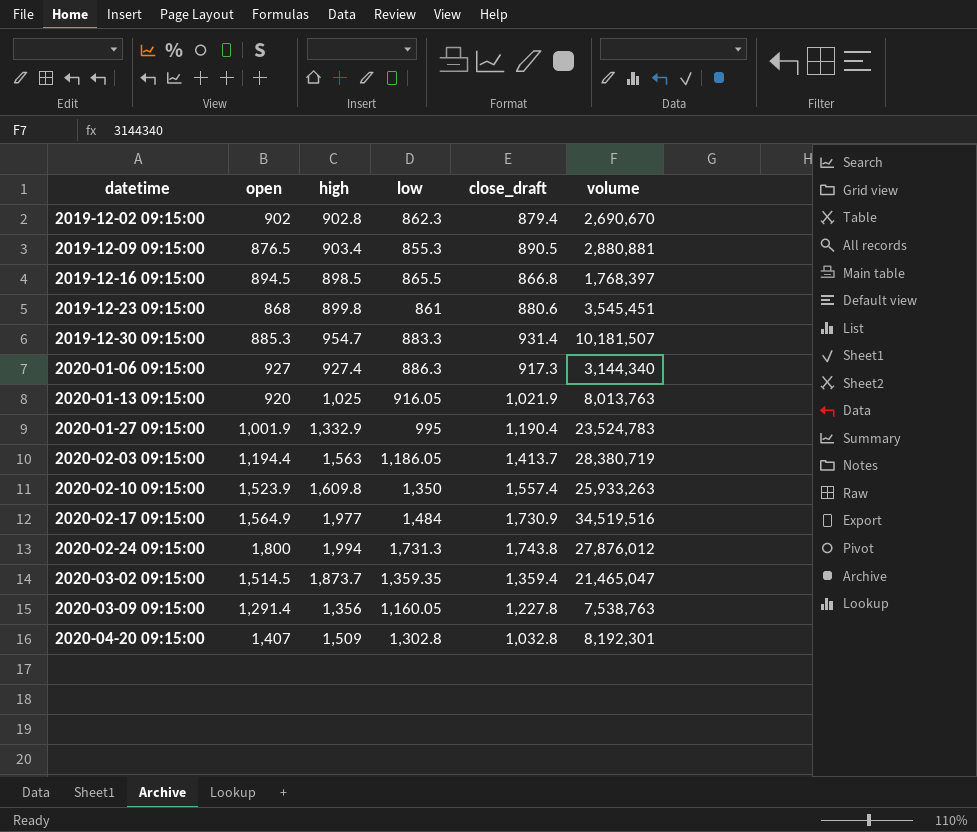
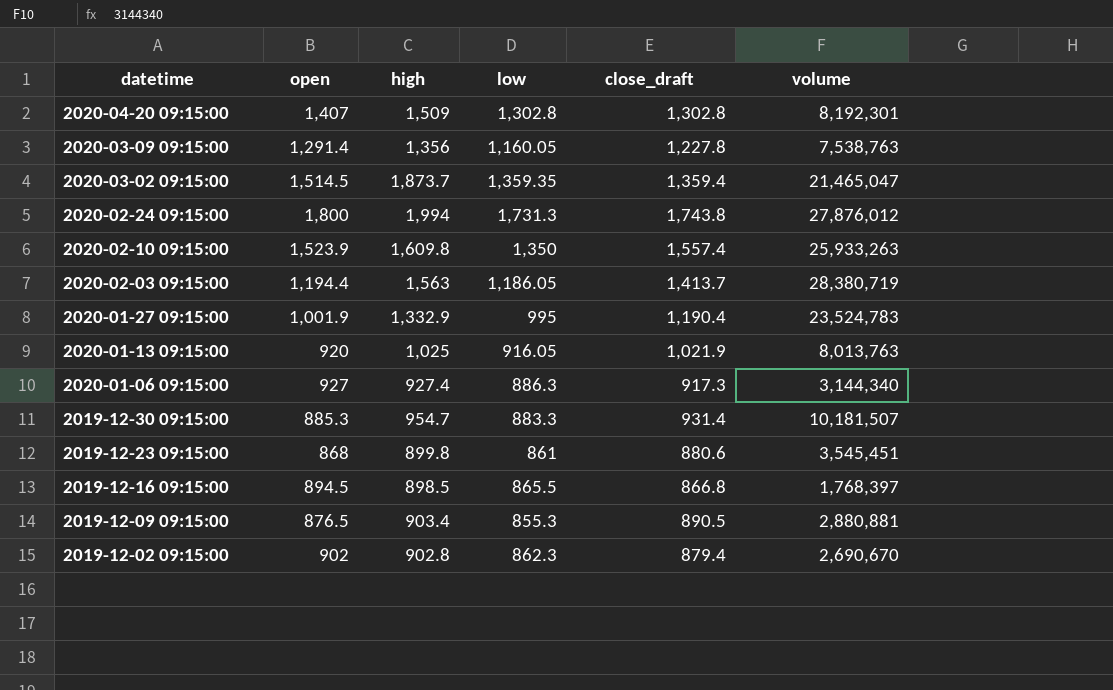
row order: datetime ascending -> datetime descending
row 2020-02-17 09:15:00: 1,564.9 | 1,977 | 1,484 | 1,730.9 | 34,519,516 -> none
2020-04-20 09:15:00 | close_draft: 1,032.8 -> 1,302.8

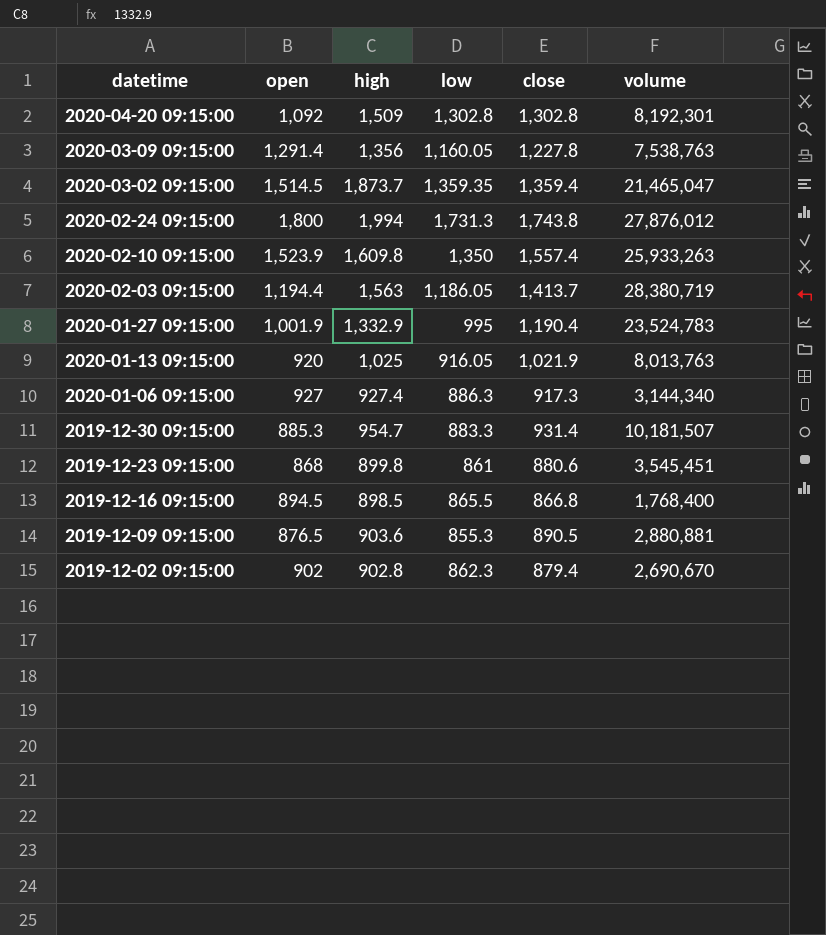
column name: close_draft -> close
2020-04-20 09:15:00 | open: 1,407 -> 1,092
2019-12-16 09:15:00 | volume: 1,768,397 -> 1,768,400
2019-12-09 09:15:00 | high: 903.4 -> 903.6

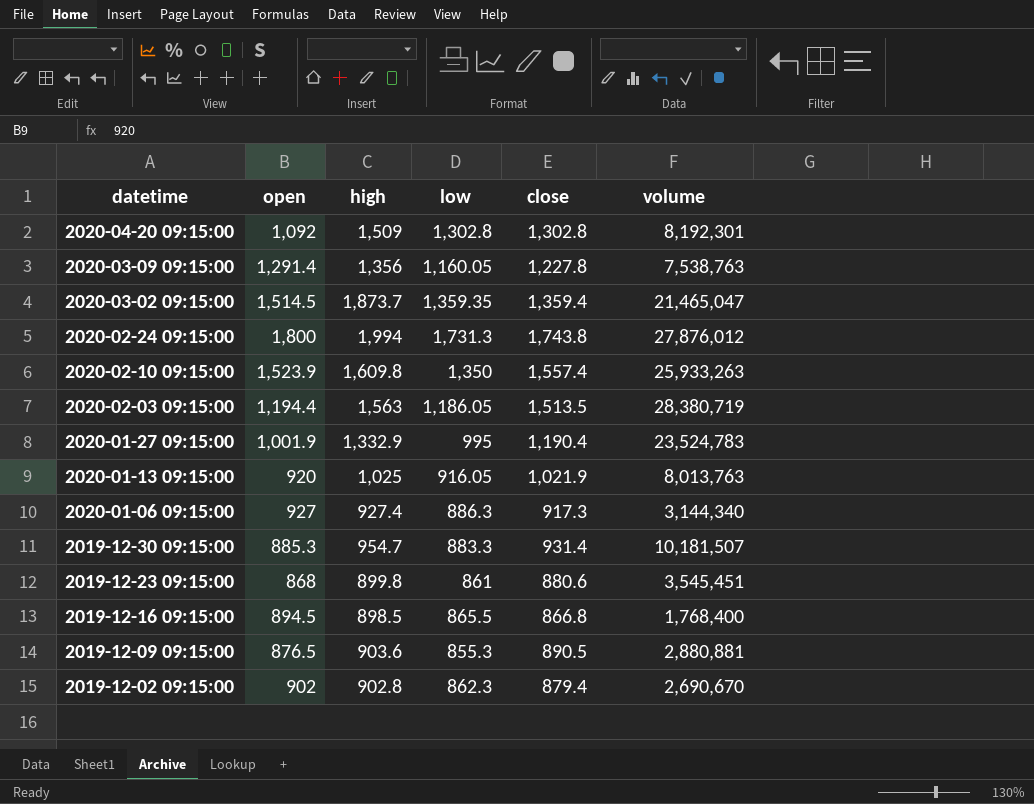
2020-02-03 09:15:00 | close: 1,413.7 -> 1,513.5

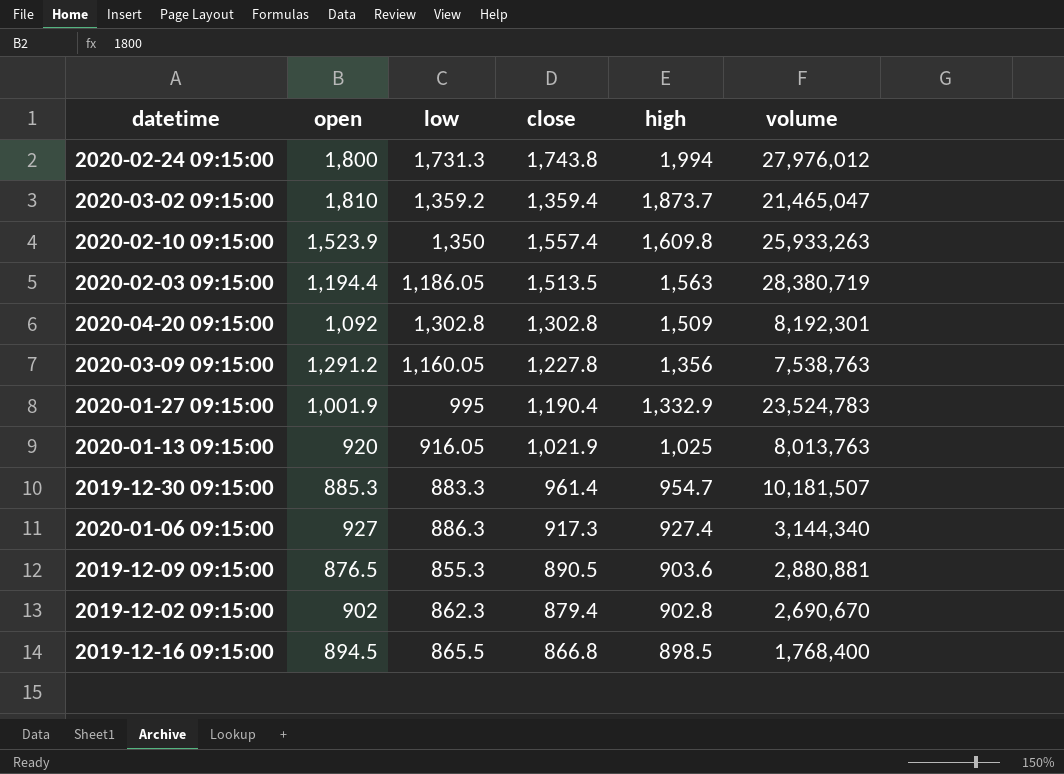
row order: datetime descending -> high descending
column high | position: 3 -> 5
row 2019-12-23 09:15:00: 868 | 899.8 | 861 | 880.6 | 3,545,451 -> none
2020-02-24 09:15:00 | volume: 27,876,012 -> 27,976,012
2020-03-02 09:15:00 | open: 1,514.5 -> 1,810
2020-03-02 09:15:00 | low: 1,359.35 -> 1,359.2
2020-03-09 09:15:00 | open: 1,291.4 -> 1,291.2
2019-12-30 09:15:00 | close: 931.4 -> 961.4

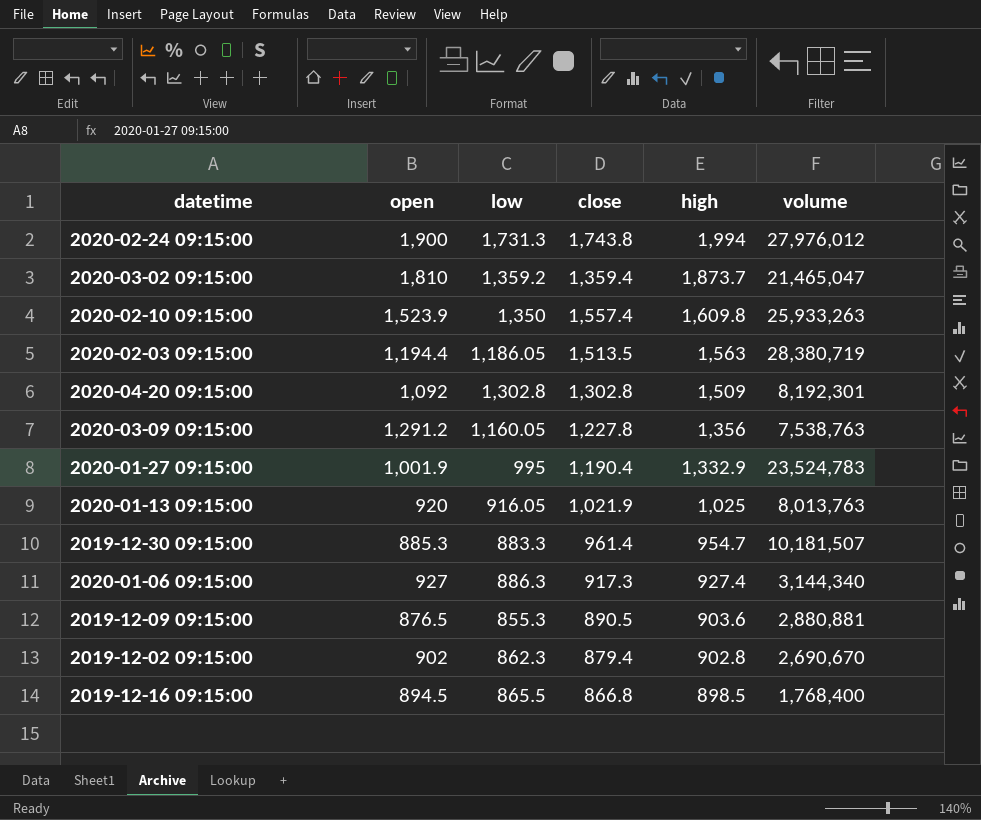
2020-02-24 09:15:00 | open: 1,800 -> 1,900

